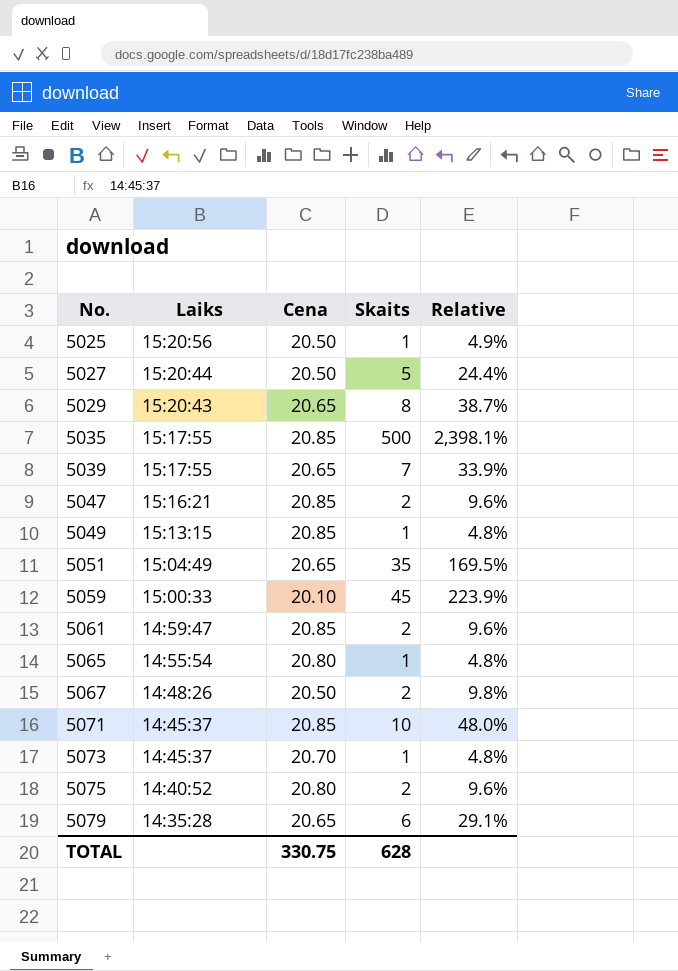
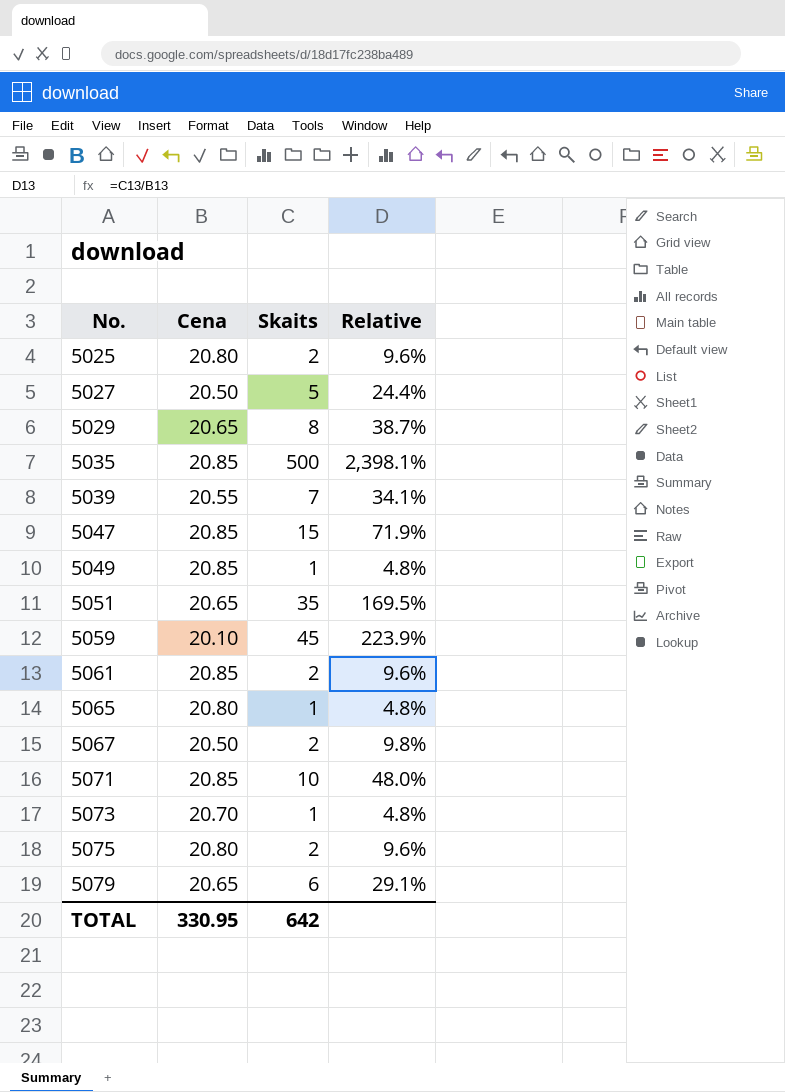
column Laiks | position: 2 -> none
5025 | Cena: 20.50 -> 20.80
5025 | Skaits: 1 -> 2
5025 | Relative: 4.9% -> 9.6%
5039 | Cena: 20.65 -> 20.55
5039 | Relative: 33.9% -> 34.1%
5047 | Skaits: 2 -> 15
5047 | Relative: 9.6% -> 71.9%
TOTAL | Cena: 330.75 -> 330.95
TOTAL | Skaits: 628 -> 642

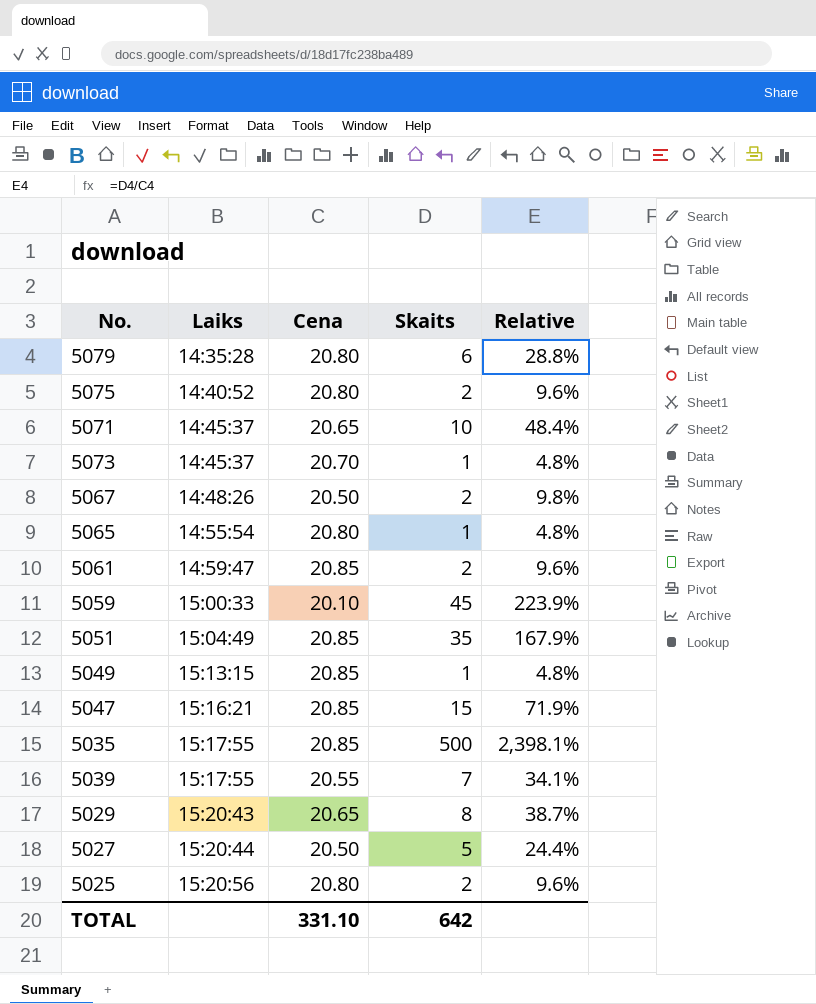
row order: No. ascending -> Laiks ascending
column Laiks | position: none -> 2
5079 | Cena: 20.65 -> 20.80
5079 | Relative: 29.1% -> 28.8%
5071 | Cena: 20.85 -> 20.65
5071 | Relative: 48.0% -> 48.4%
5051 | Cena: 20.65 -> 20.85
5051 | Relative: 169.5% -> 167.9%
TOTAL | Cena: 330.95 -> 331.10

